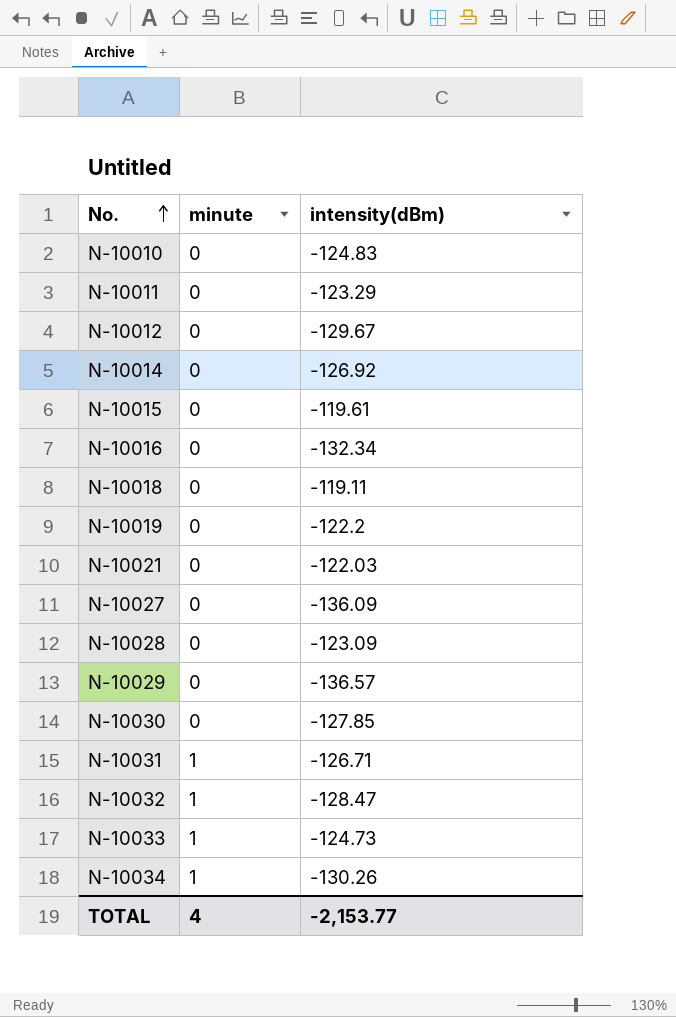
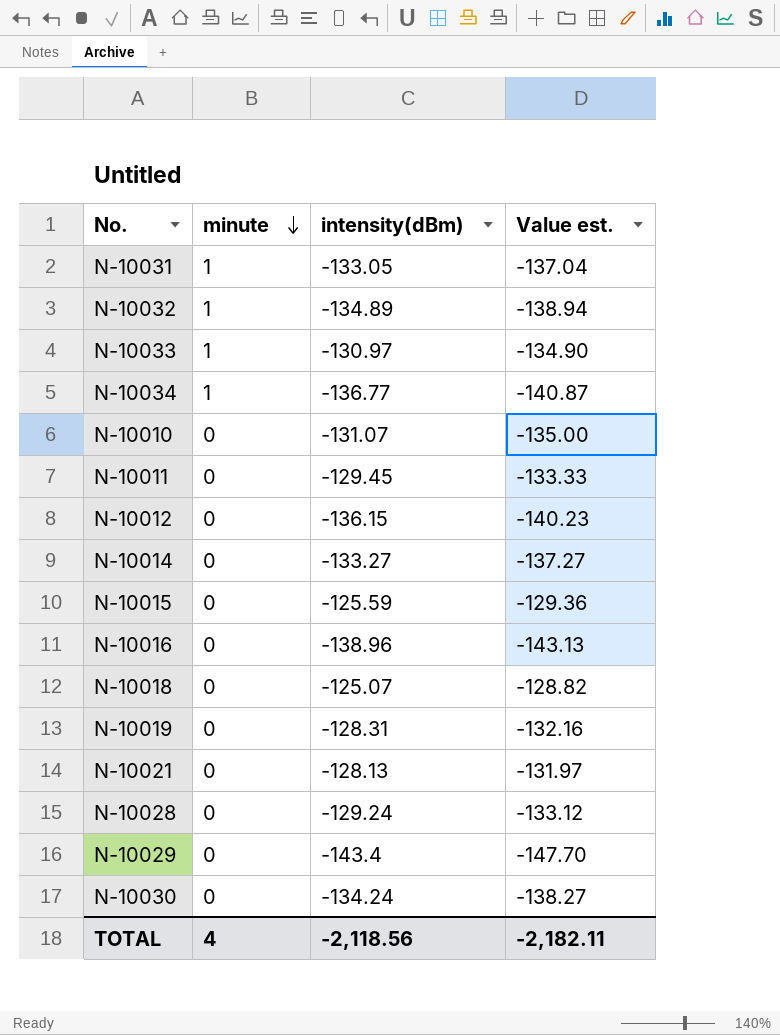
row order: No. ascending -> minute descending
column Value est. | formula: none -> [intensity(dBm)] * 1.03
row N-10027: 0 | -136.09 -> none
N-10031 | intensity(dBm): -126.71 -> -133.05
N-10032 | intensity(dBm): -128.47 -> -134.89
N-10033 | intensity(dBm): -124.73 -> -130.97
N-10034 | intensity(dBm): -130.26 -> -136.77
N-10010 | intensity(dBm): -124.83 -> -131.07
N-10011 | intensity(dBm): -123.29 -> -129.45
N-10012 | intensity(dBm): -129.67 -> -136.15
N-10014 | intensity(dBm): -126.92 -> -133.27
N-10015 | intensity(dBm): -119.61 -> -125.59
N-10016 | intensity(dBm): -132.34 -> -138.96
N-10018 | intensity(dBm): -119.11 -> -125.07
N-10019 | intensity(dBm): -122.2 -> -128.31
N-10021 | intensity(dBm): -122.03 -> -128.13
N-10028 | intensity(dBm): -123.09 -> -129.24
N-10029 | intensity(dBm): -136.57 -> -143.4
N-10030 | intensity(dBm): -127.85 -> -134.24
TOTAL | intensity(dBm): -2,153.77 -> -2,118.56

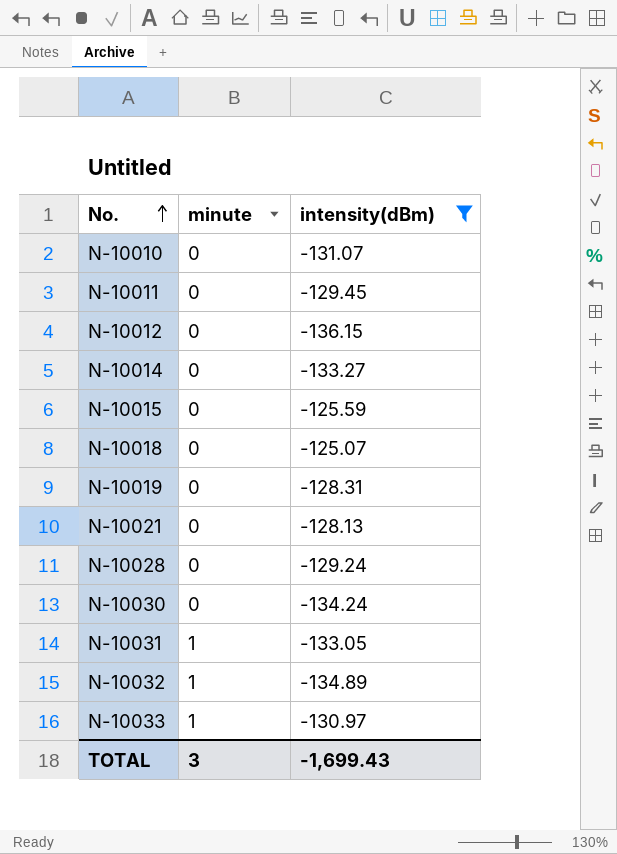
filter: none -> intensity(dBm) >= -136.15
row order: minute descending -> No. ascending
column Value est. | formula: [intensity(dBm)] * 1.03 -> none
TOTAL | minute: 4 -> 3
TOTAL | intensity(dBm): -2,118.56 -> -1,699.43

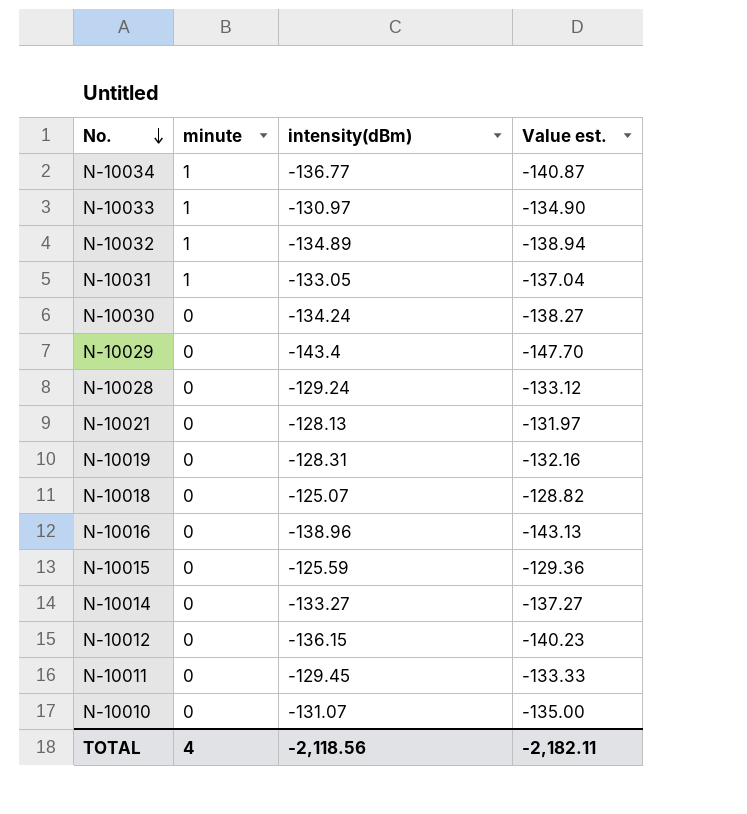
filter: intensity(dBm) >= -136.15 -> none
row order: No. ascending -> No. descending
column Value est. | formula: none -> [intensity(dBm)] * 1.03
TOTAL | minute: 3 -> 4
TOTAL | intensity(dBm): -1,699.43 -> -2,118.56

